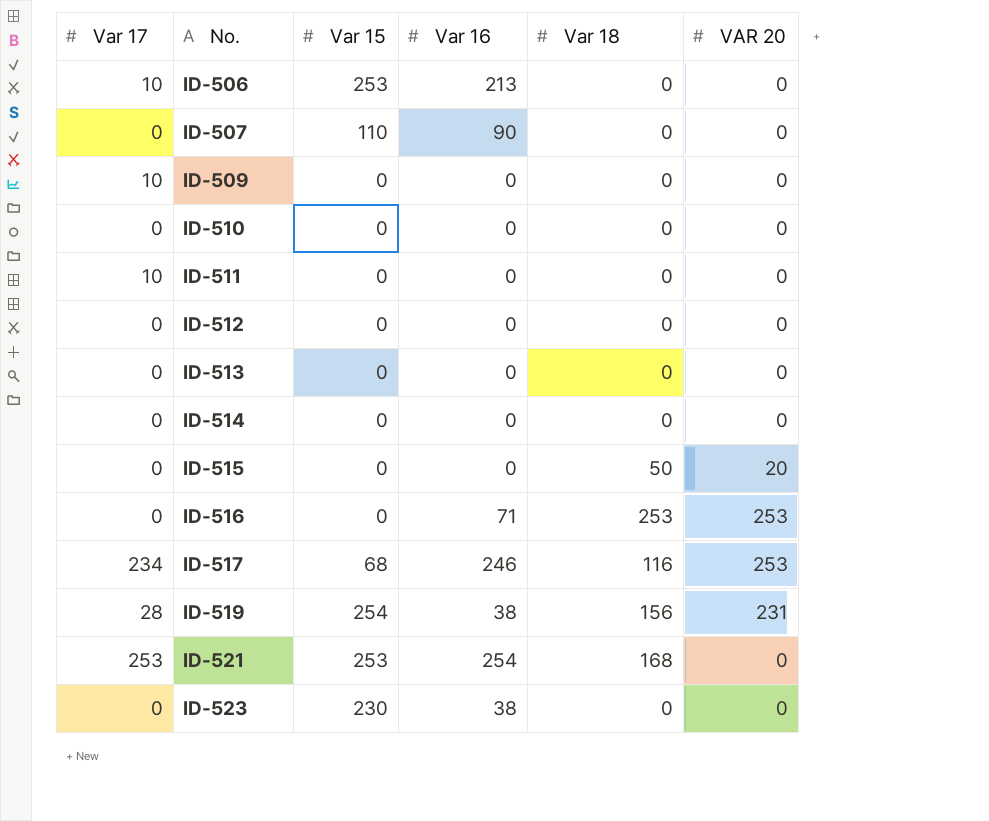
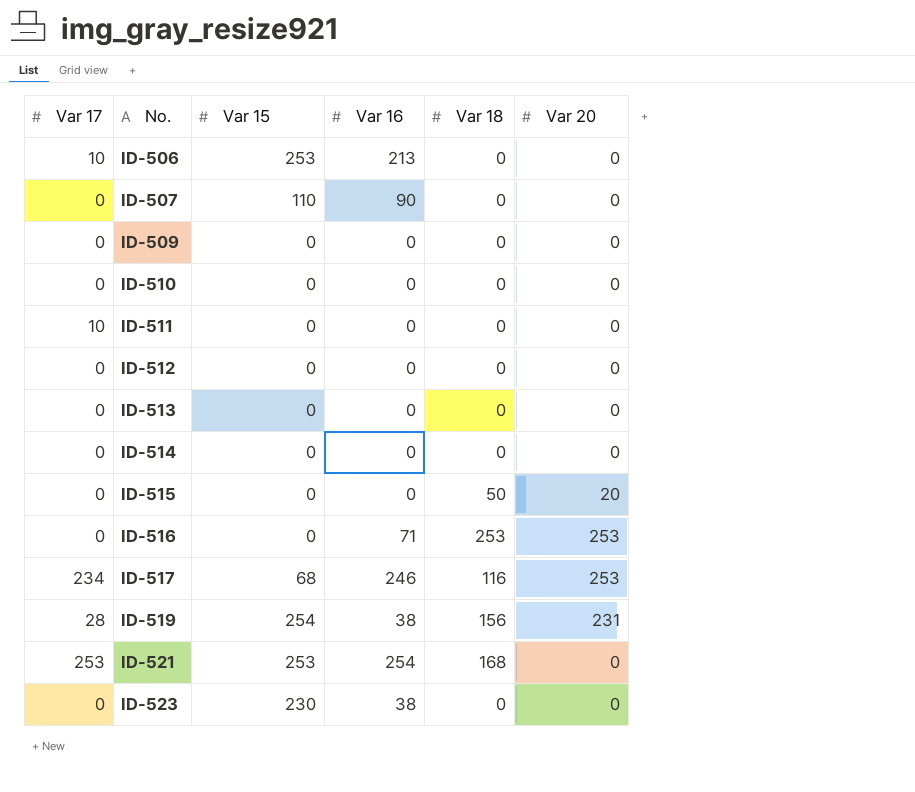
column name: VAR 20 -> Var 20
ID-509 | Var 17: 10 -> 0

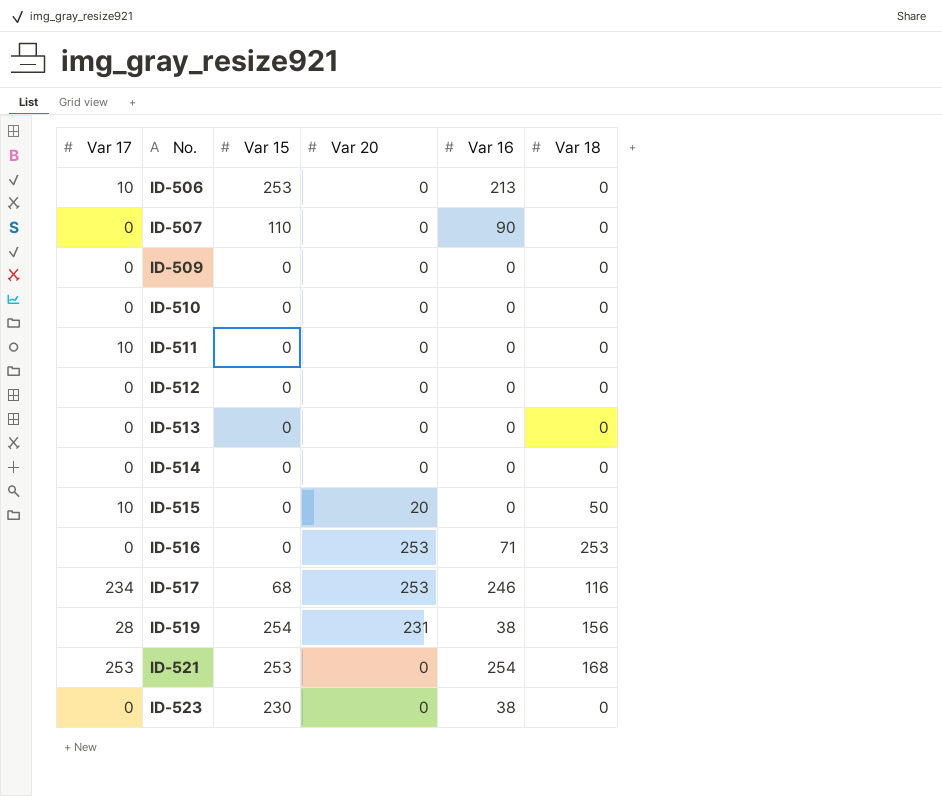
column Var 20 | position: 6 -> 4
ID-515 | Var 17: 0 -> 10

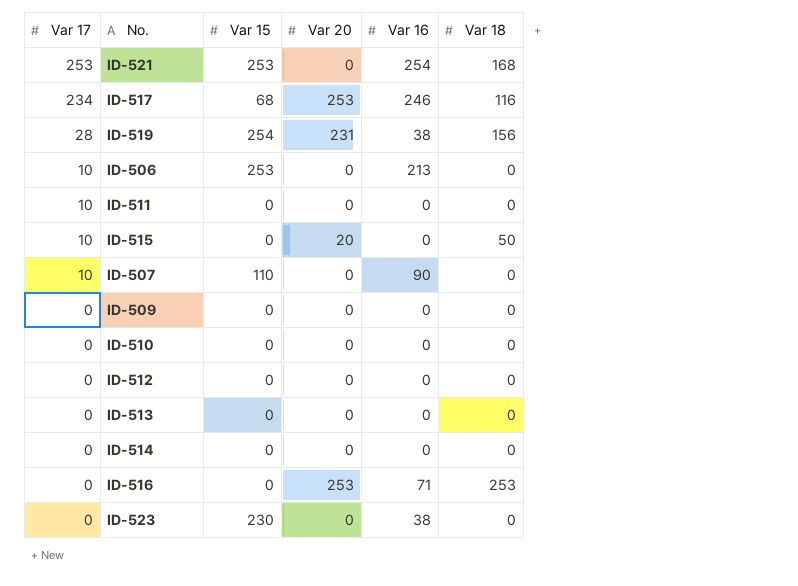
row order: No. ascending -> Var 17 descending
ID-507 | Var 17: 0 -> 10

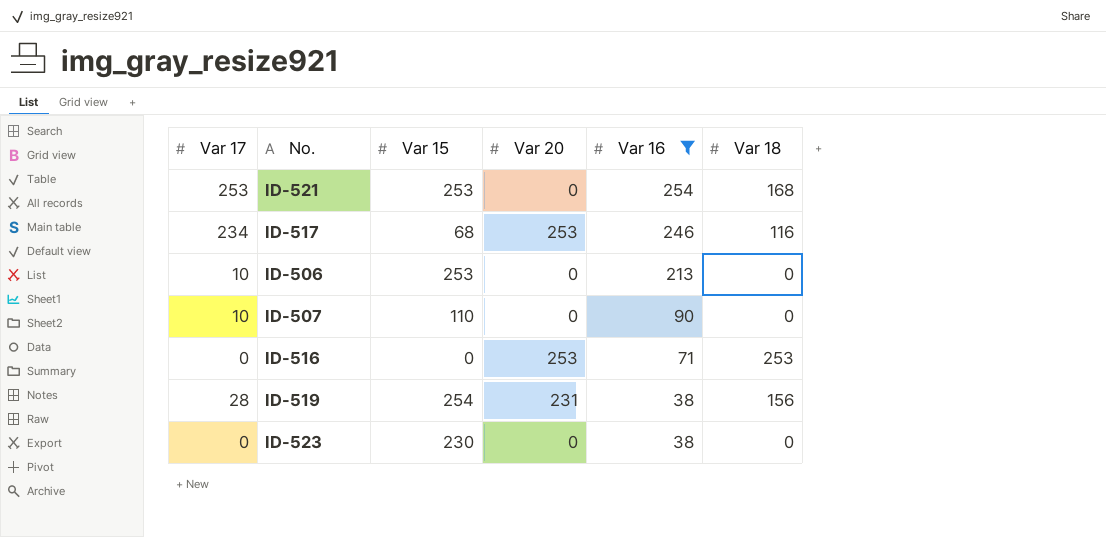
filter: none -> Var 16 != 0
row order: Var 17 descending -> Var 16 descending

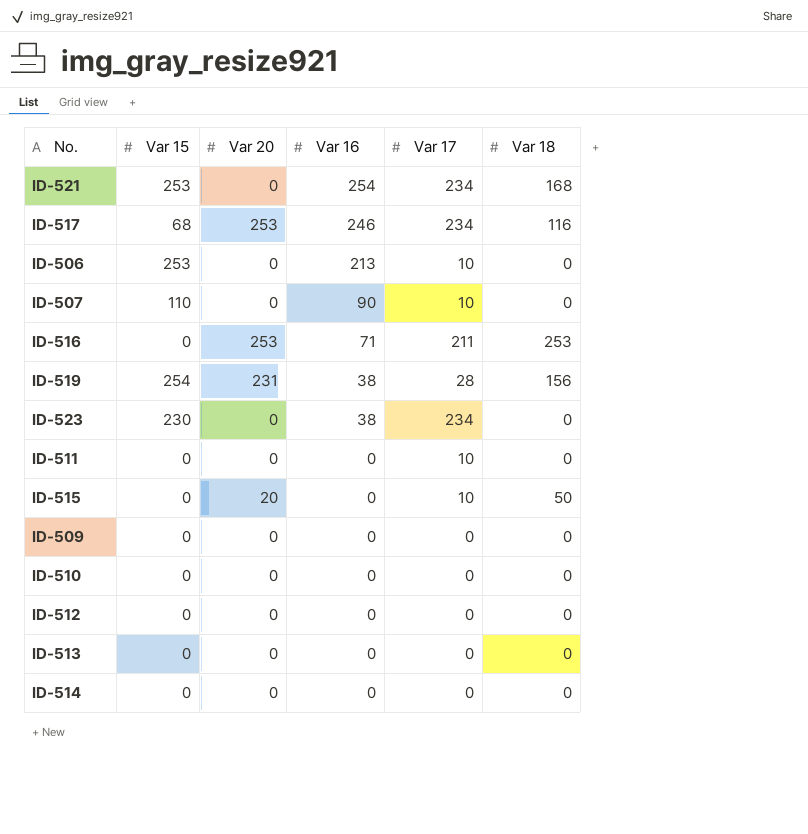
filter: Var 16 != 0 -> none
column Var 17 | position: 1 -> 5
ID-521 | Var 17: 253 -> 234
ID-516 | Var 17: 0 -> 211
ID-523 | Var 17: 0 -> 234

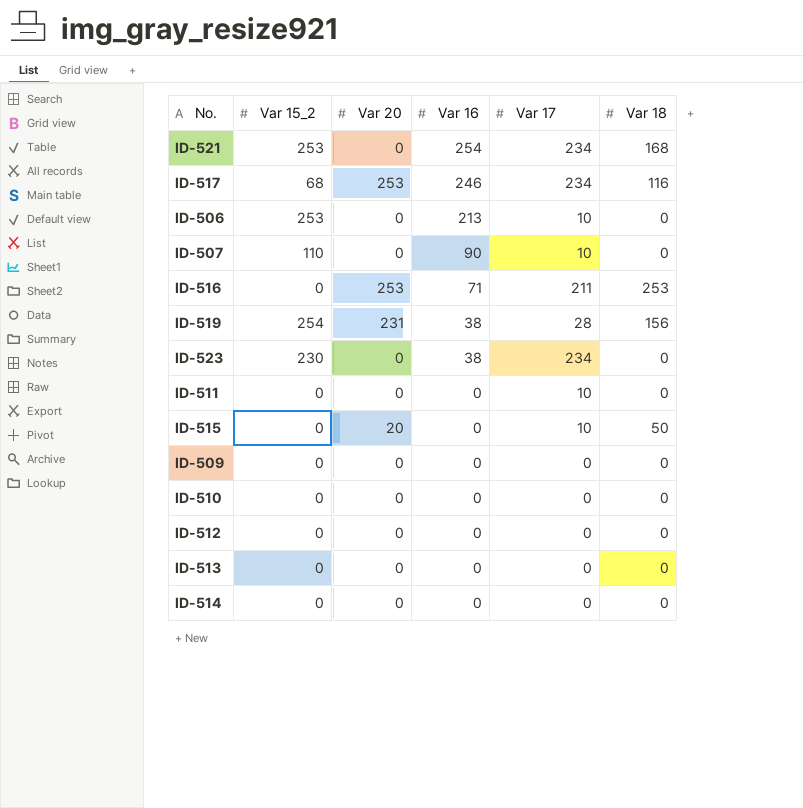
column name: Var 15 -> Var 15_2

